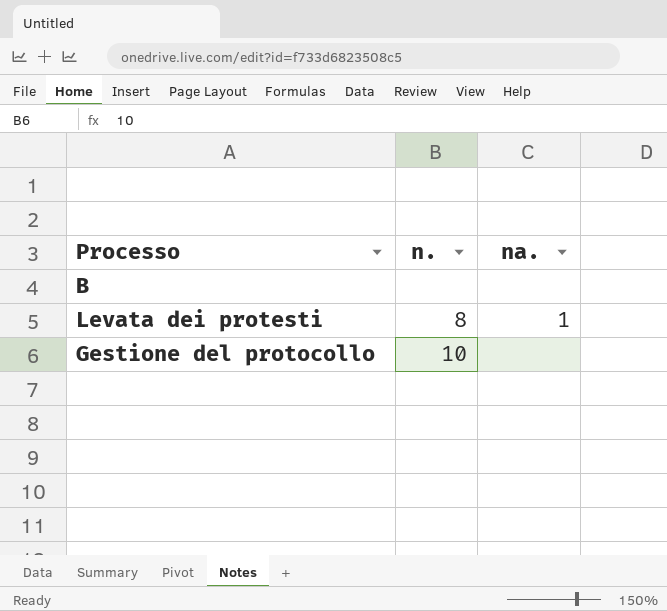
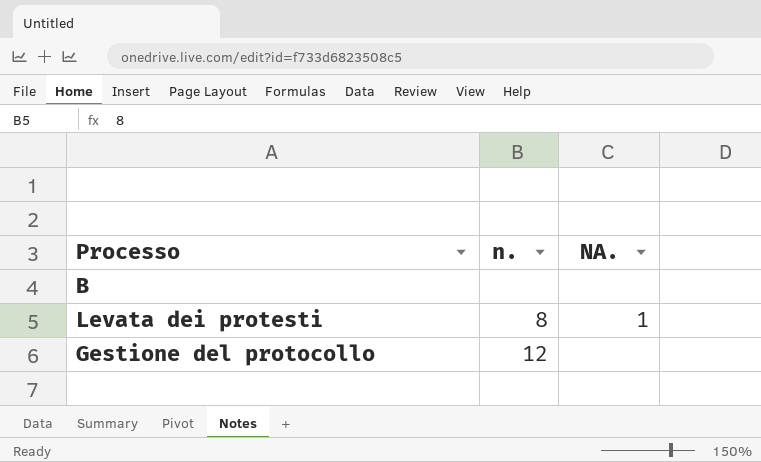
column name: na. -> NA.
Gestione del protocollo | n.: 10 -> 12

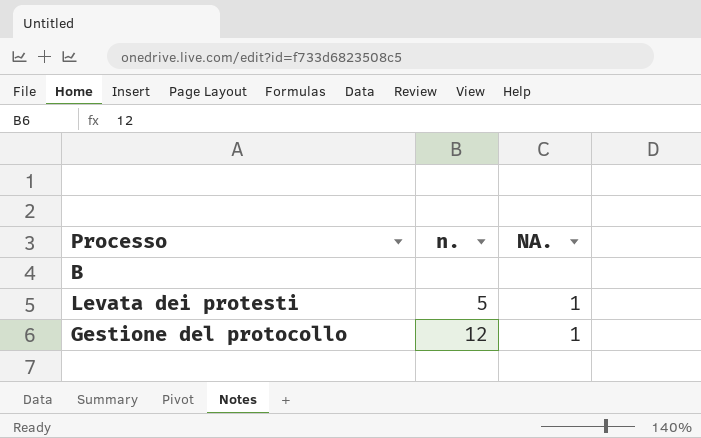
Levata dei protesti | n.: 8 -> 5
Gestione del protocollo | NA.: none -> 1

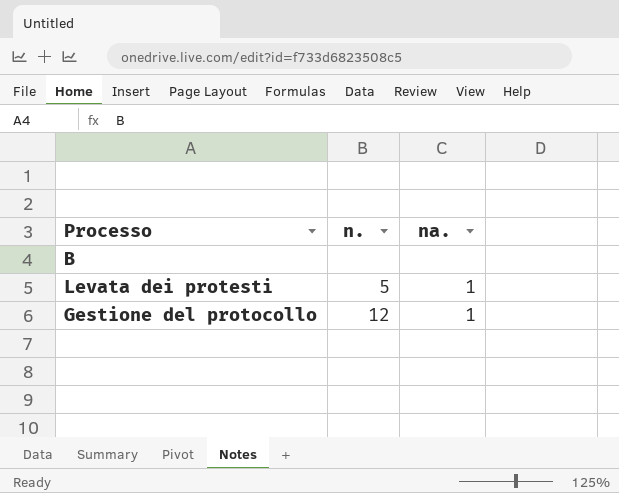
column name: NA. -> na.

